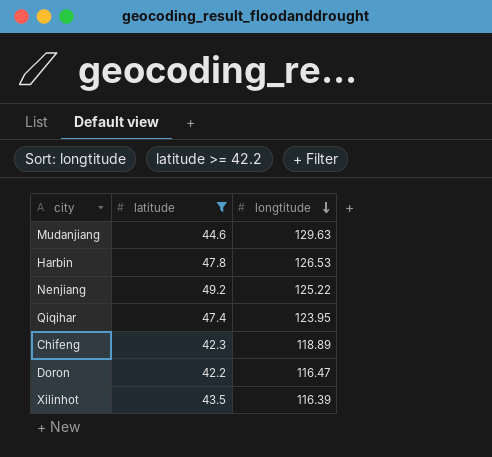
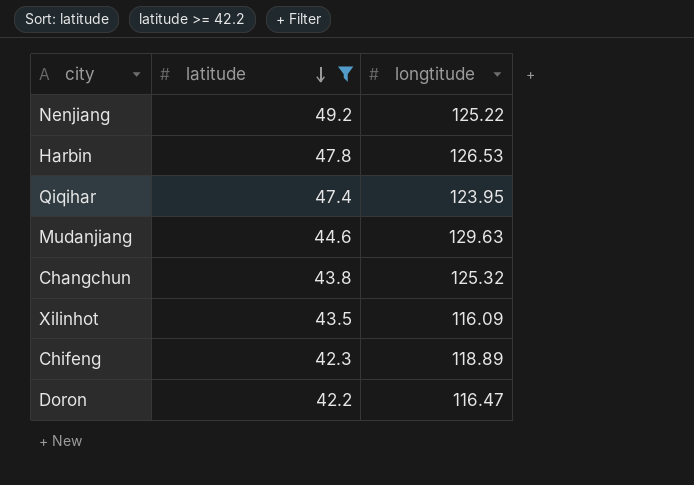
row order: longtitude descending -> latitude descending
row Changchun: none -> 43.8 | 125.32
Xilinhot | longtitude: 116.39 -> 116.09

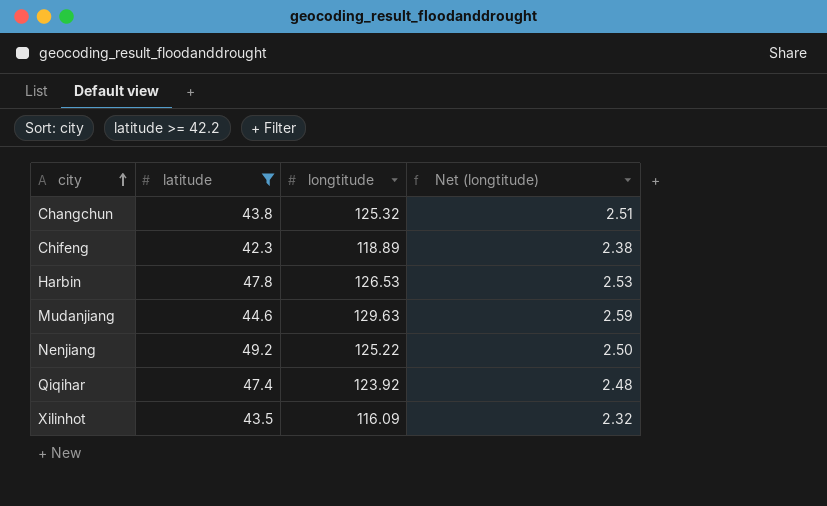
row order: latitude descending -> city ascending
column Net (longtitude) | formula: none -> [longtitude] * 0.02
row Doron: 42.2 | 116.47 -> none
Qiqihar | longtitude: 123.95 -> 123.92

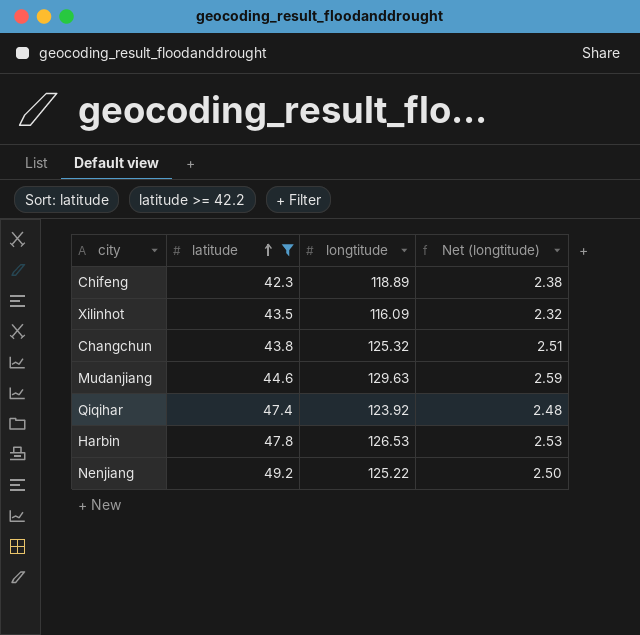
row order: city ascending -> latitude ascending

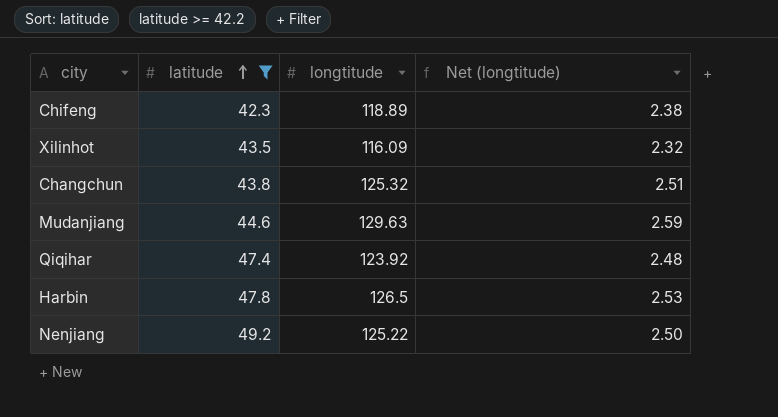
Harbin | longtitude: 126.53 -> 126.5

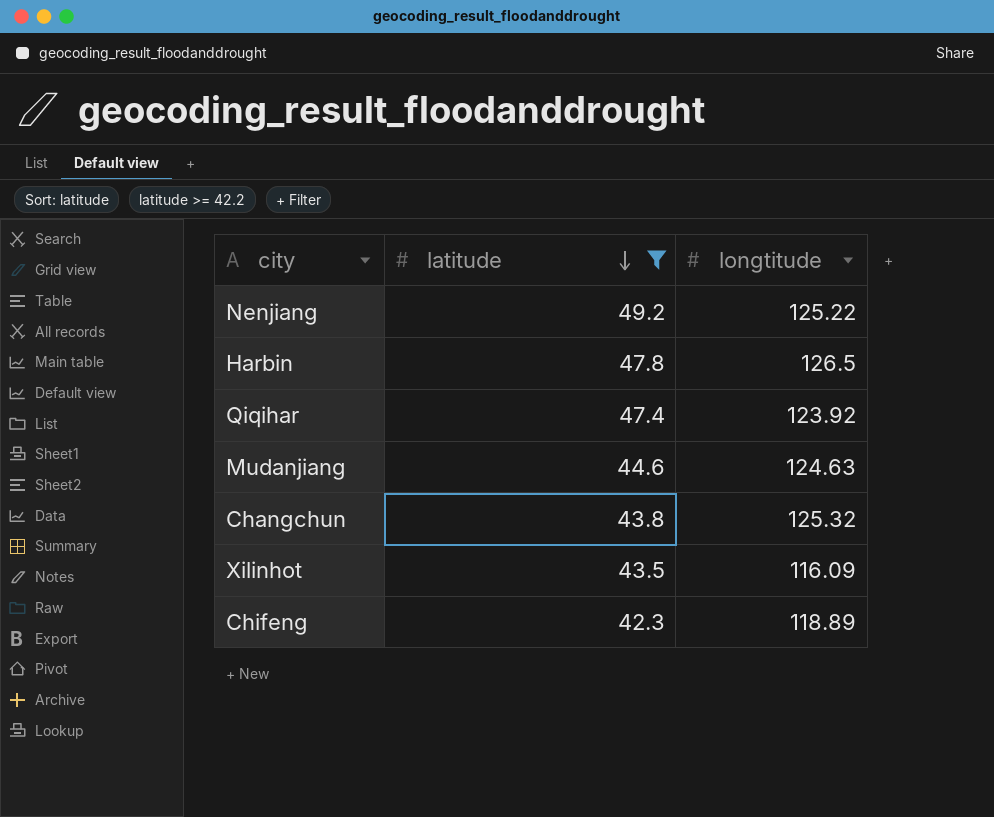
row order: latitude ascending -> latitude descending
column Net (longtitude) | formula: [longtitude] * 0.02 -> none
Mudanjiang | longtitude: 129.63 -> 124.63

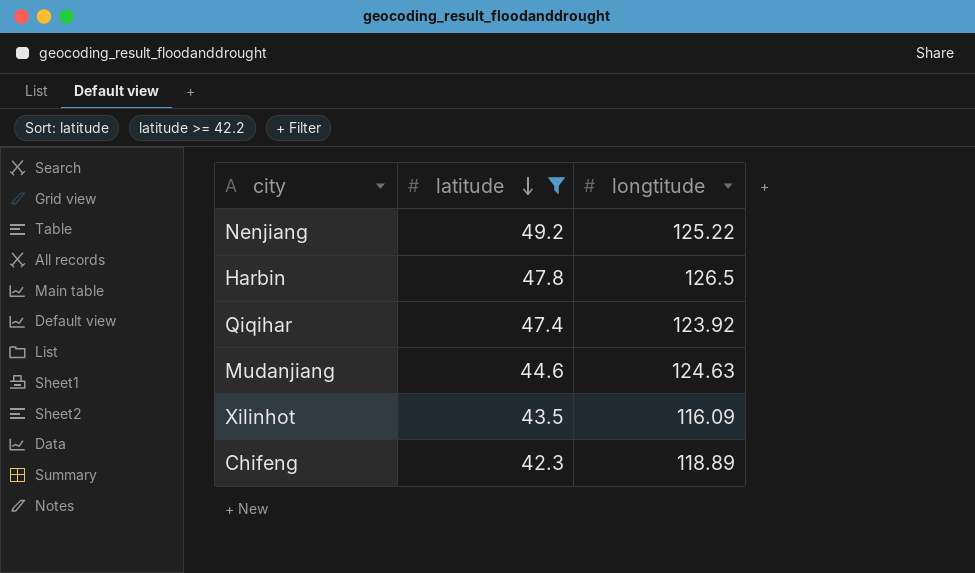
row Changchun: 43.8 | 125.32 -> none

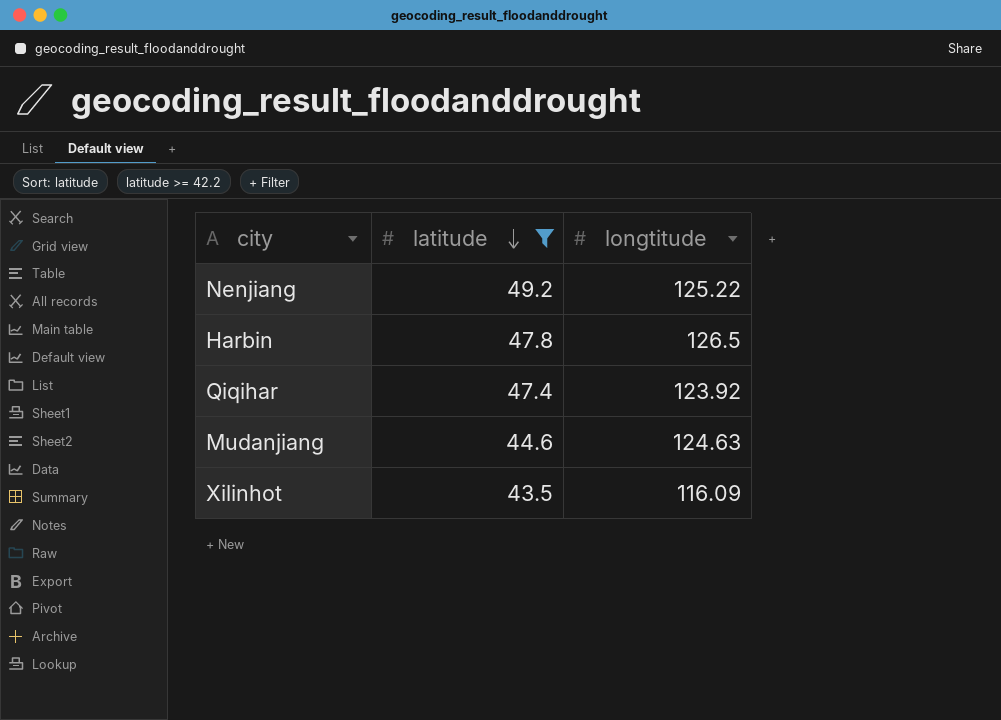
row Chifeng: 42.3 | 118.89 -> none

